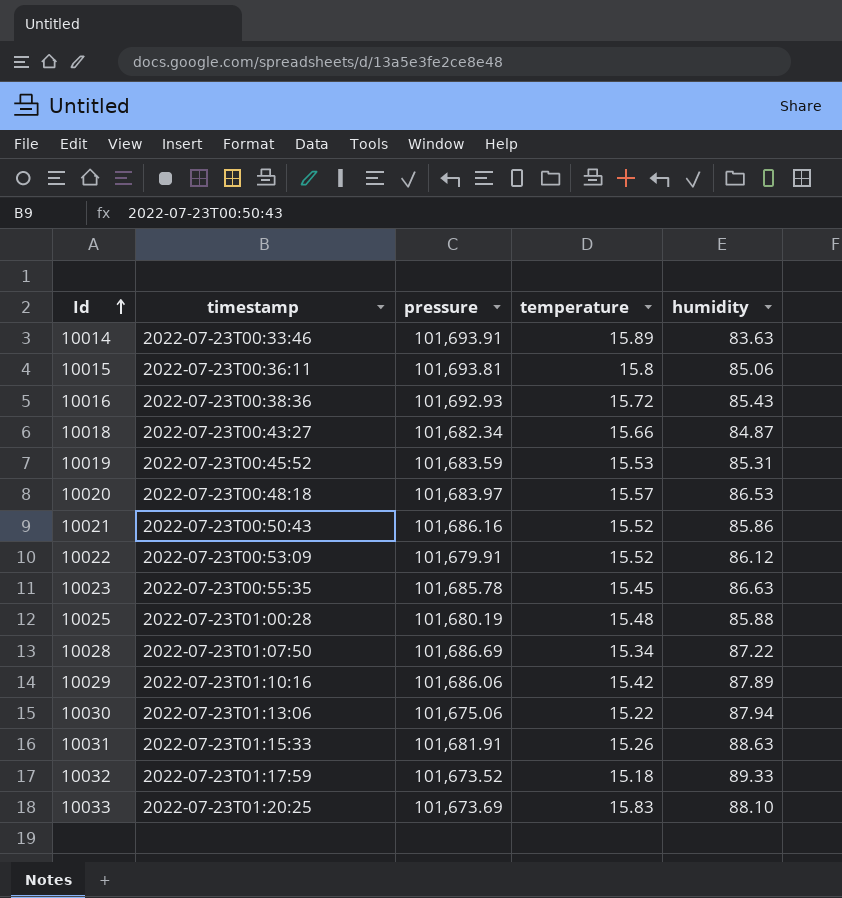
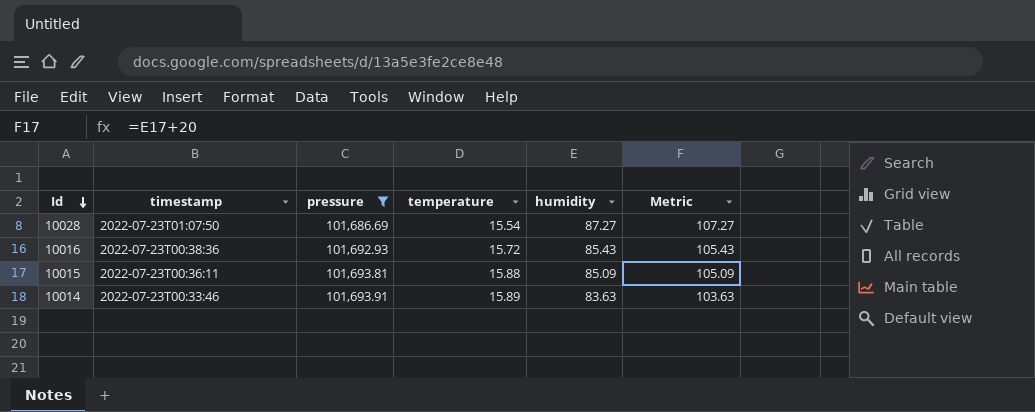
filter: none -> pressure >= 101,686.69
row order: Id ascending -> Id descending
column Metric | formula: none -> [humidity] + 20
10028 | temperature: 15.34 -> 15.54
10028 | humidity: 87.22 -> 87.27
10015 | temperature: 15.8 -> 15.88
10015 | humidity: 85.06 -> 85.09

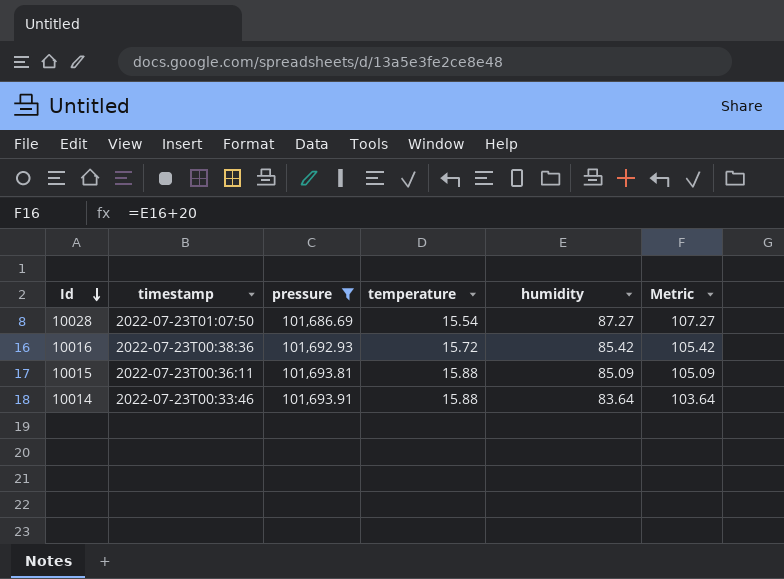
10016 | humidity: 85.43 -> 85.42
10016 | Metric: 105.43 -> 105.42
10014 | temperature: 15.89 -> 15.88
10014 | humidity: 83.63 -> 83.64
10014 | Metric: 103.63 -> 103.64

